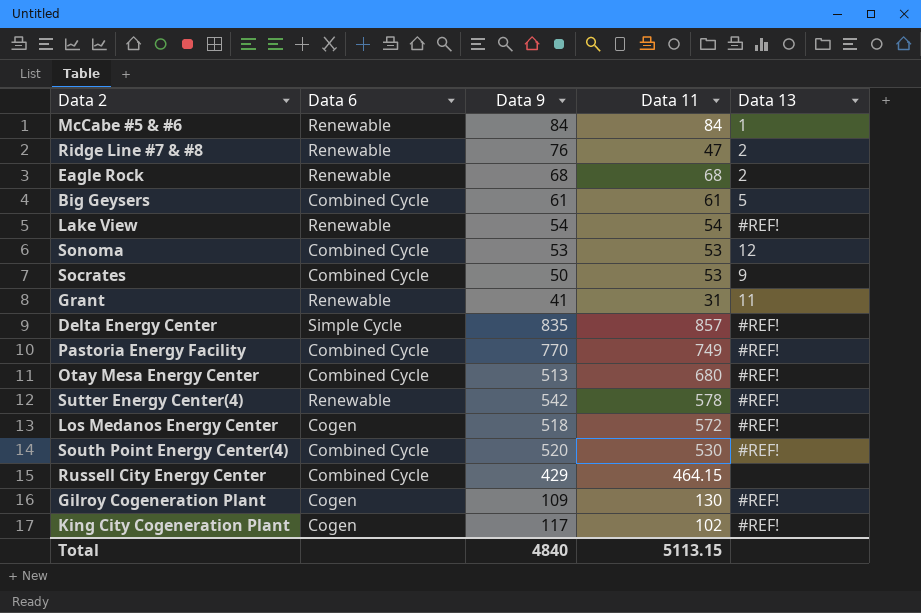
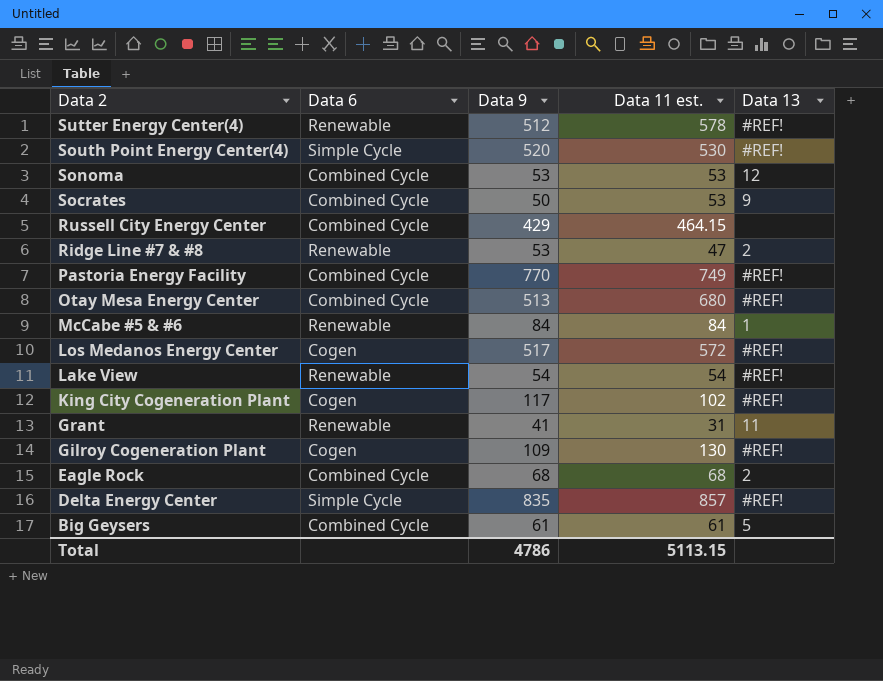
row order: none -> Data 2 descending
column name: Data 11 -> Data 11 est.
Sutter Energy Center(4) | Data 9: 542 -> 512
South Point Energy Center(4) | Data 6: Combined Cycle -> Simple Cycle
Ridge Line #7 & #8 | Data 9: 76 -> 53
Los Medanos Energy Center | Data 9: 518 -> 517
Eagle Rock | Data 6: Renewable -> Combined Cycle
Total | Data 9: 4840 -> 4786

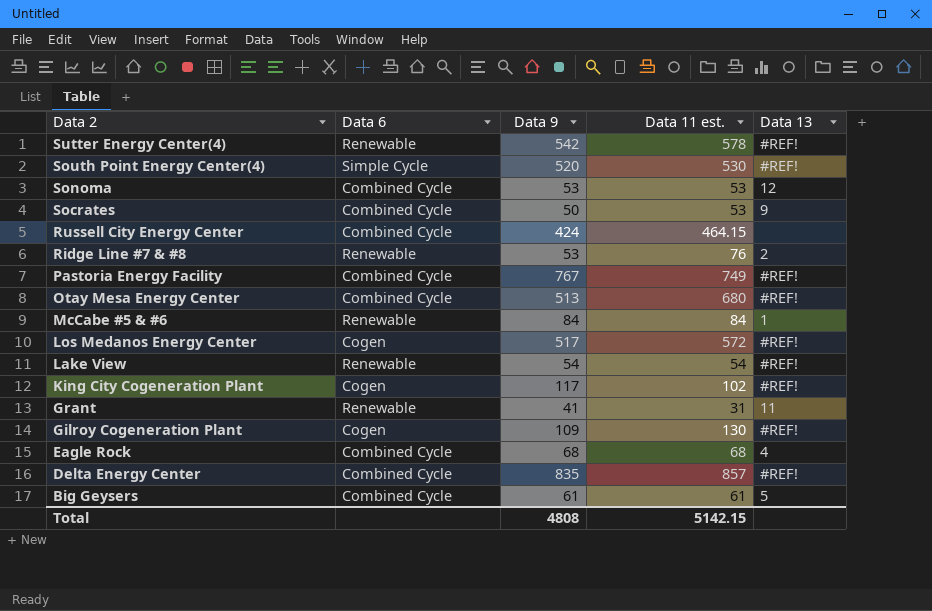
Sutter Energy Center(4) | Data 9: 512 -> 542
Russell City Energy Center | Data 9: 429 -> 424
Ridge Line #7 & #8 | Data 11 est.: 47 -> 76
Pastoria Energy Facility | Data 9: 770 -> 767
Eagle Rock | Data 13: 2 -> 4
Delta Energy Center | Data 6: Simple Cycle -> Combined Cycle
Total | Data 9: 4786 -> 4808
Total | Data 11 est.: 5113.15 -> 5142.15

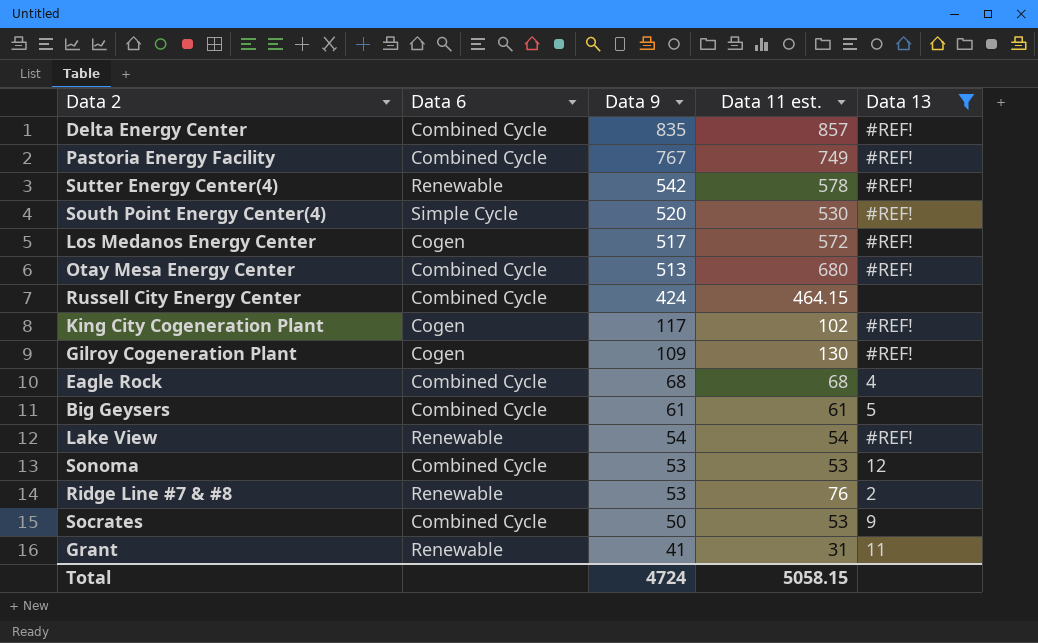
filter: none -> Data 13 != 1
row order: Data 2 descending -> Data 9 descending
Total | Data 9: 4808 -> 4724
Total | Data 11 est.: 5142.15 -> 5058.15

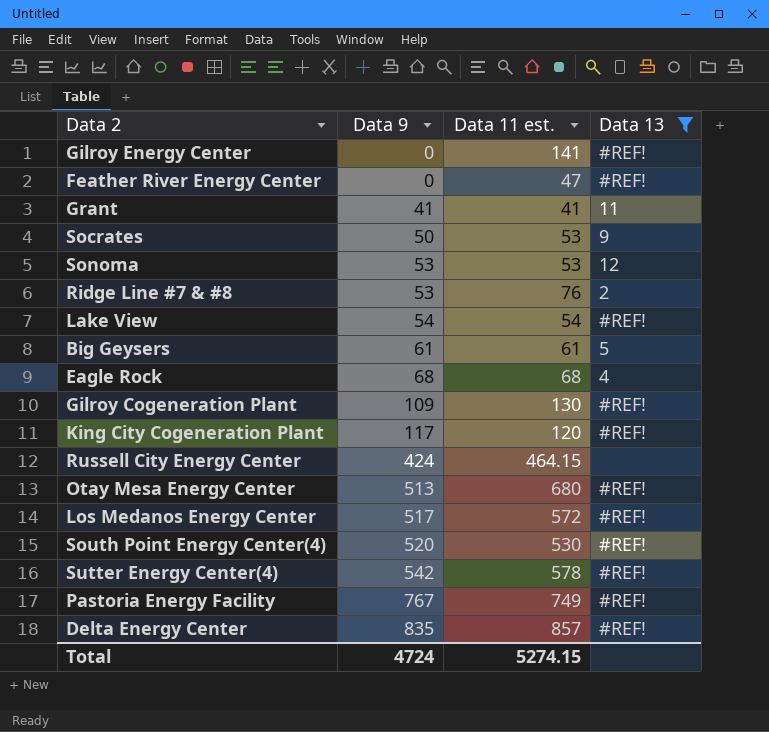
row order: Data 9 descending -> Data 9 ascending
column Data 6 | position: 2 -> none
row Gilroy Energy Center: none -> 0 | 141 | #REF!
row Feather River Energy Center: none -> 0 | 47 | #REF!
Grant | Data 11 est.: 31 -> 41
King City Cogeneration Plant | Data 11 est.: 102 -> 120
Total | Data 11 est.: 5058.15 -> 5274.15

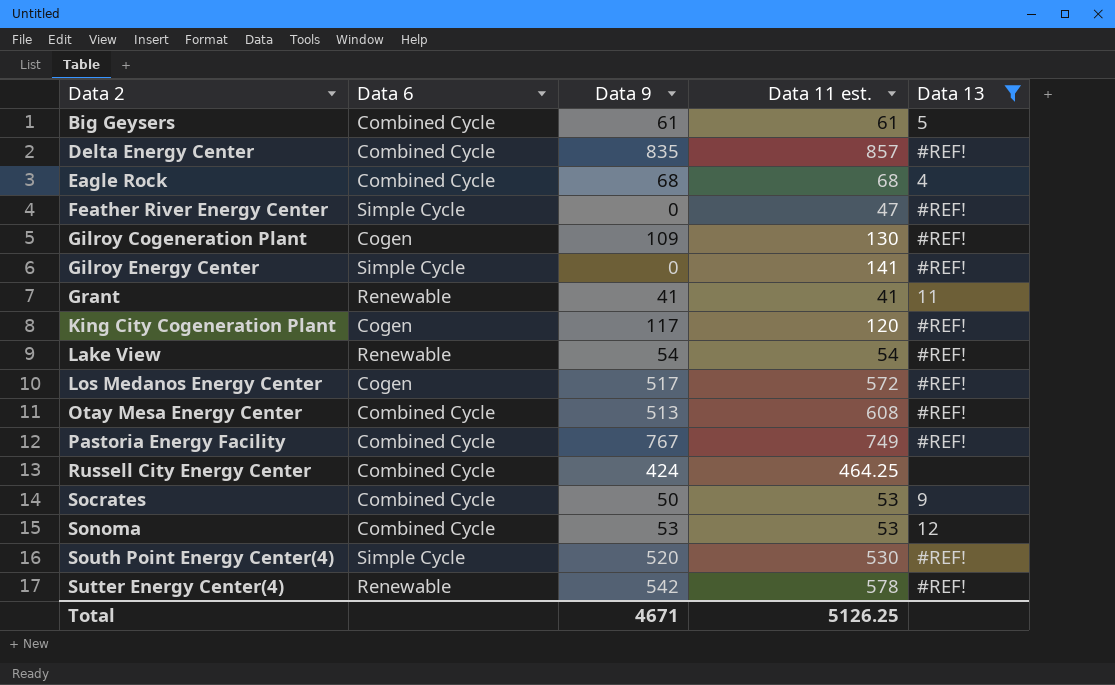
row order: Data 9 ascending -> Data 2 ascending
column Data 6 | position: none -> 2
row Ridge Line #7 & #8: 53 | 76 | 2 -> none
Otay Mesa Energy Center | Data 11 est.: 680 -> 608
Russell City Energy Center | Data 11 est.: 464.15 -> 464.25
Total | Data 9: 4724 -> 4671
Total | Data 11 est.: 5274.15 -> 5126.25

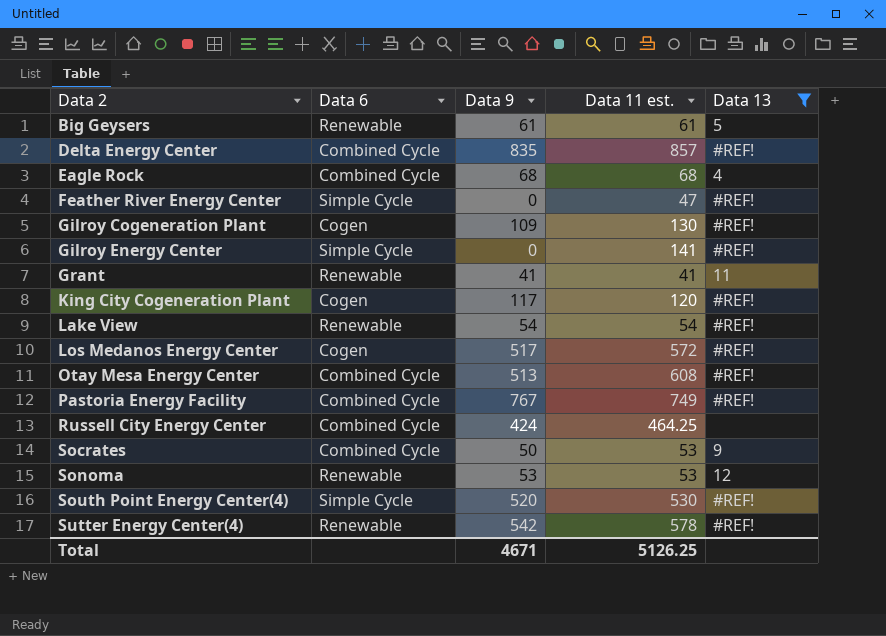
Big Geysers | Data 6: Combined Cycle -> Renewable
Sonoma | Data 6: Combined Cycle -> Renewable

